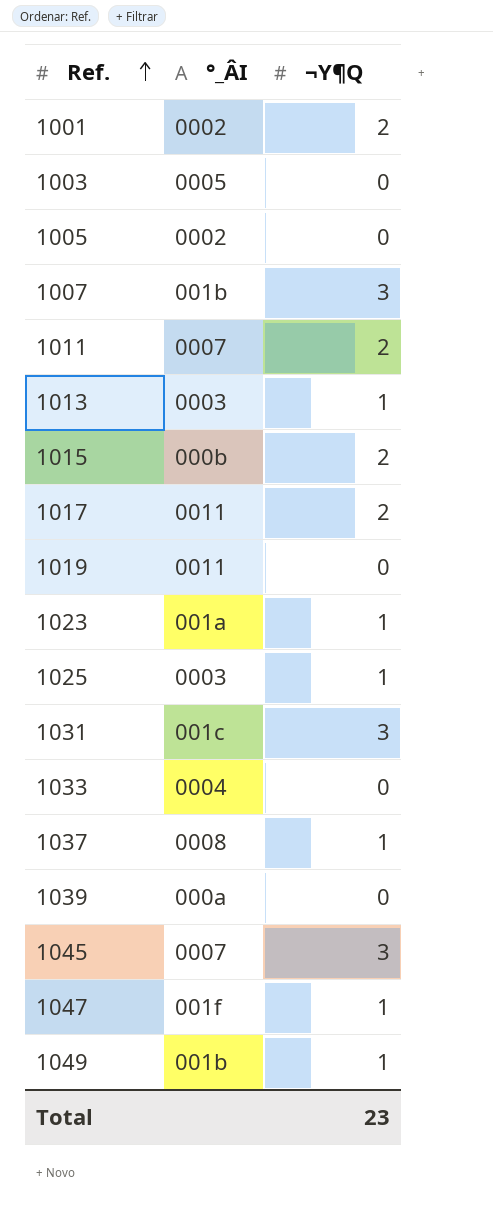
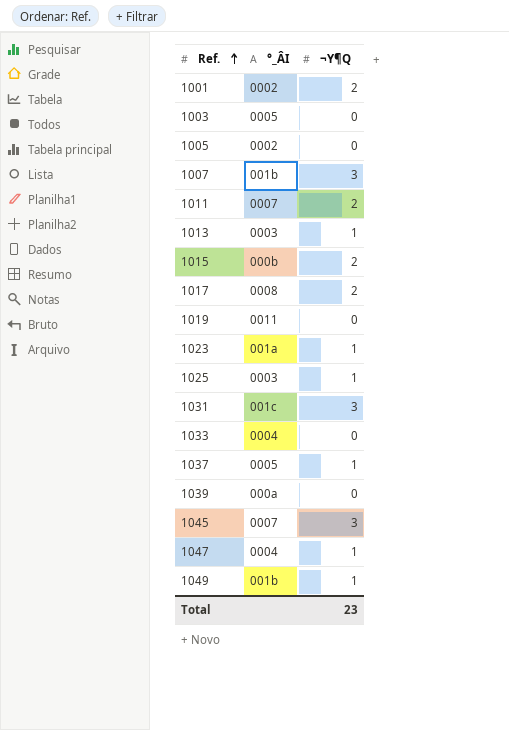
1017 | °_ÂI: 0011 -> 0008
1037 | °_ÂI: 0008 -> 0005
1047 | °_ÂI: 001f -> 0004

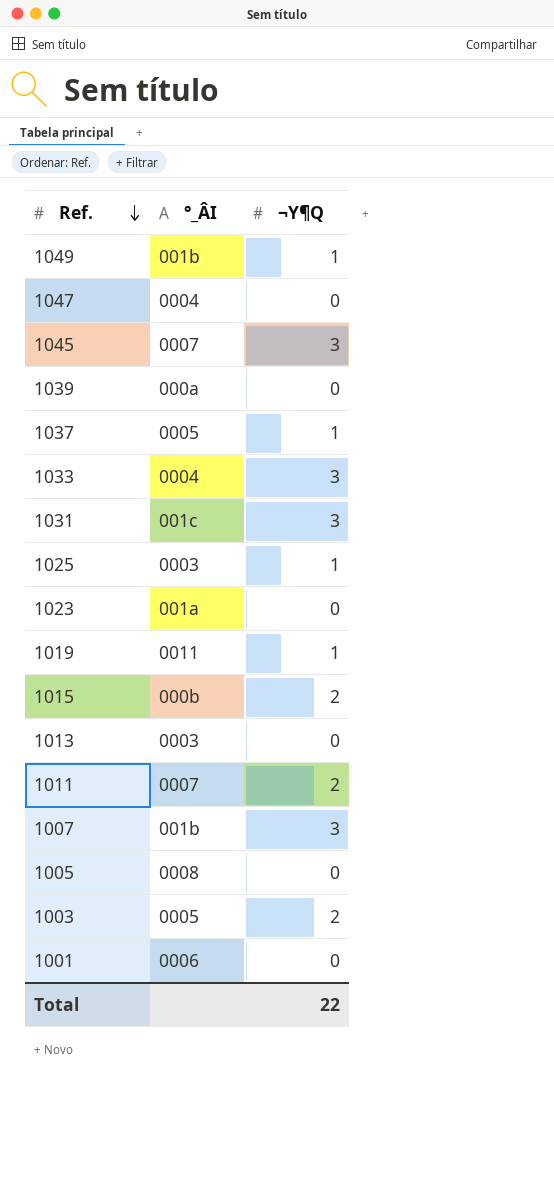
row order: Ref. ascending -> Ref. descending
row 1017: 0008 | 2 -> none
1047 | ¬Y¶Q: 1 -> 0
1033 | ¬Y¶Q: 0 -> 3
1023 | ¬Y¶Q: 1 -> 0
1019 | ¬Y¶Q: 0 -> 1
1013 | ¬Y¶Q: 1 -> 0
1005 | °_ÂI: 0002 -> 0008
1003 | ¬Y¶Q: 0 -> 2
1001 | °_ÂI: 0002 -> 0006
1001 | ¬Y¶Q: 2 -> 0
Total | ¬Y¶Q: 23 -> 22

